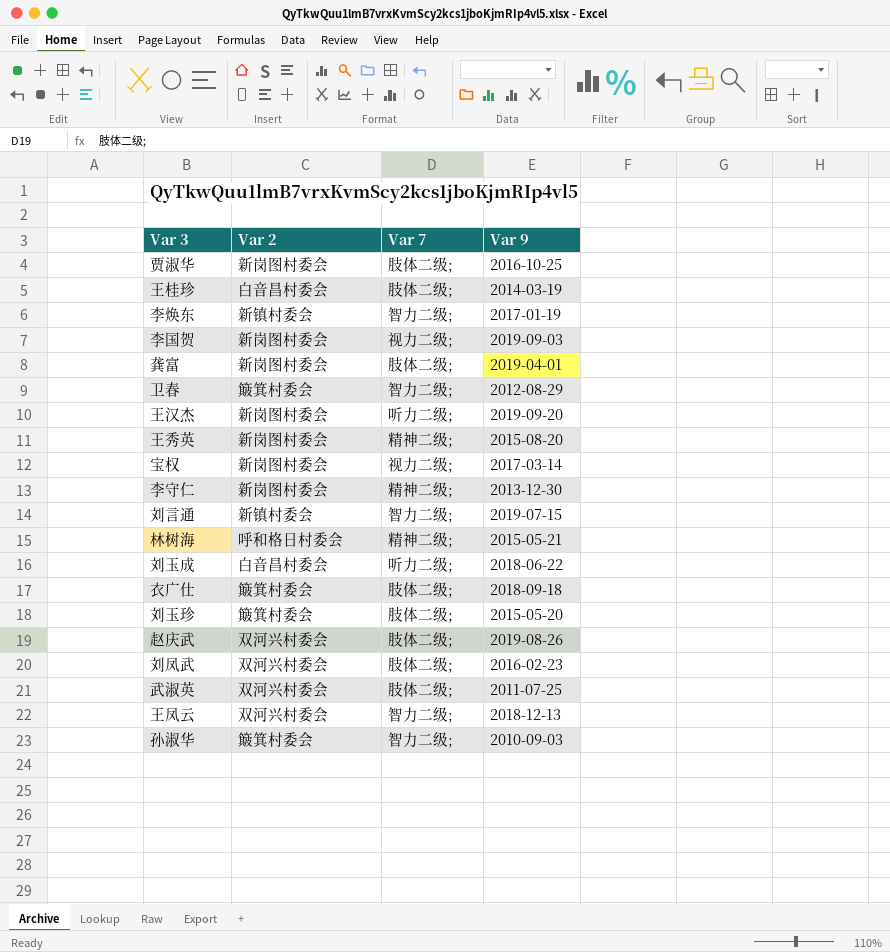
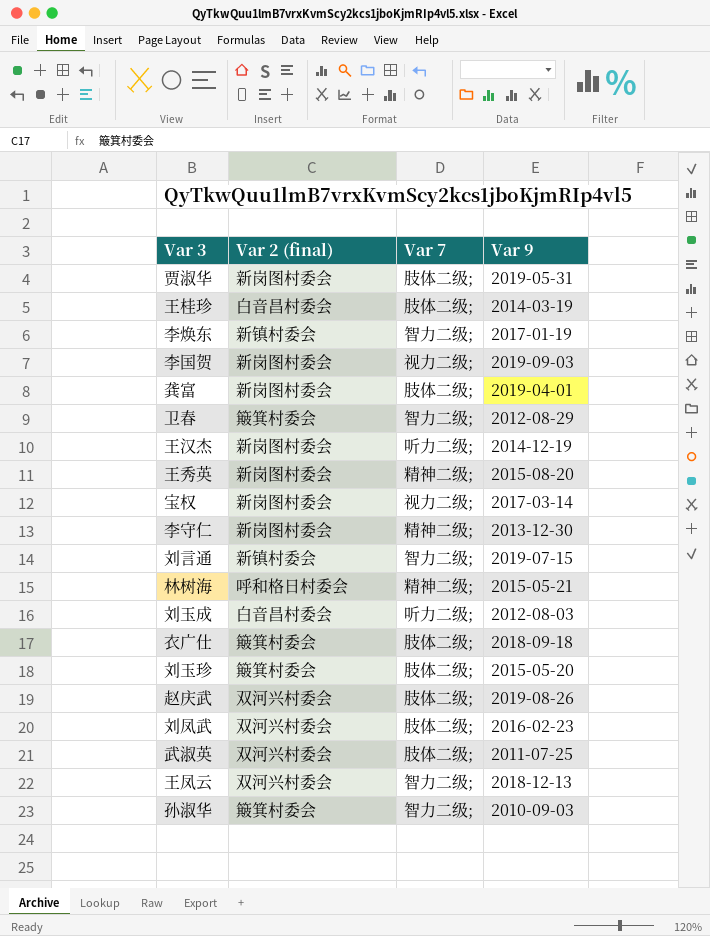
column name: Var 2 -> Var 2 (final)
贾淑华 | Var 9: 2016-10-25 -> 2019-05-31
王汉杰 | Var 9: 2019-09-20 -> 2014-12-19
刘玉成 | Var 9: 2018-06-22 -> 2012-08-03

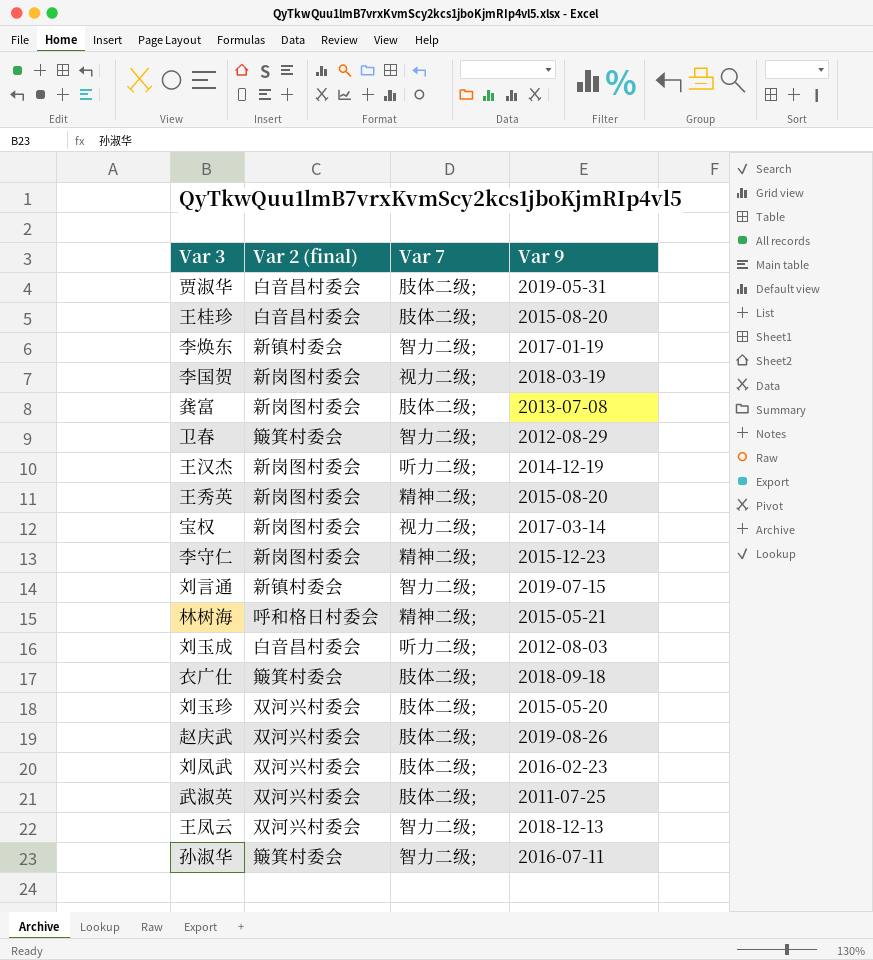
贾淑华 | Var 2 (final): 新岗图村委会 -> 白音昌村委会
王桂珍 | Var 9: 2014-03-19 -> 2015-08-20
李国贺 | Var 9: 2019-09-03 -> 2018-03-19
龚富 | Var 9: 2019-04-01 -> 2013-07-08
李守仁 | Var 9: 2013-12-30 -> 2015-12-23
刘玉珍 | Var 2 (final): 簸箕村委会 -> 双河兴村委会
孙淑华 | Var 9: 2010-09-03 -> 2016-07-11

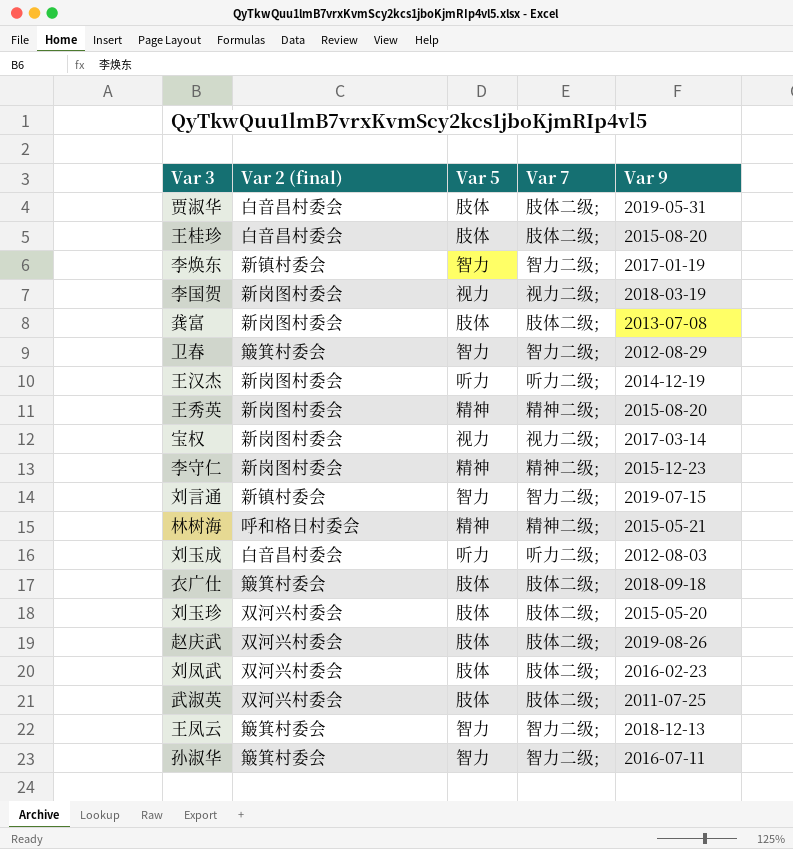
column Var 5 | position: none -> 3
王凤云 | Var 2 (final): 双河兴村委会 -> 簸箕村委会

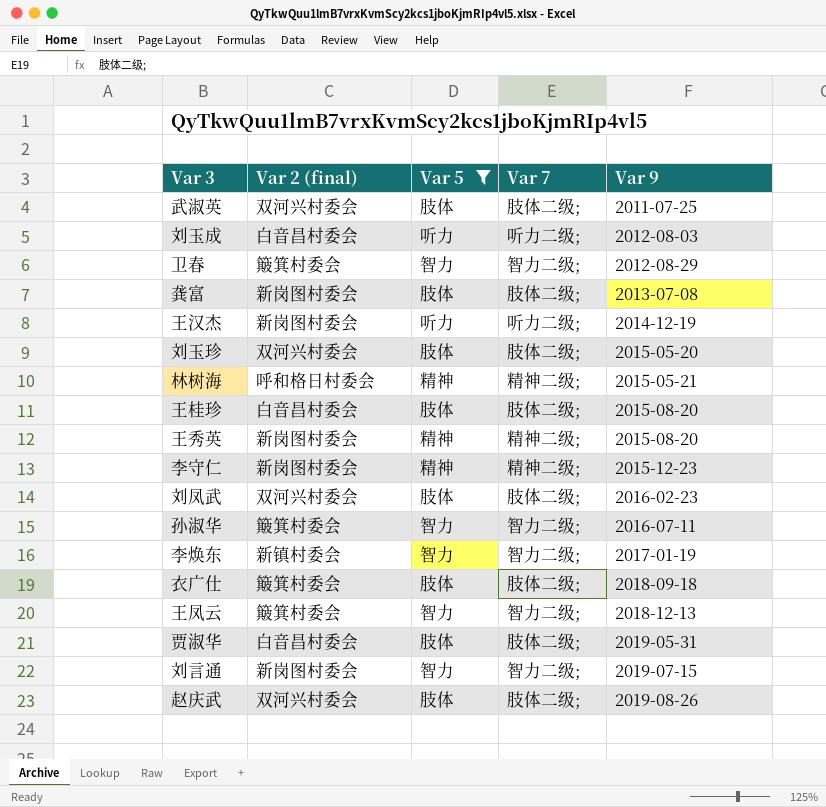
filter: none -> Var 5 != 视力
row order: none -> Var 9 ascending
刘言通 | Var 2 (final): 新镇村委会 -> 新岗图村委会

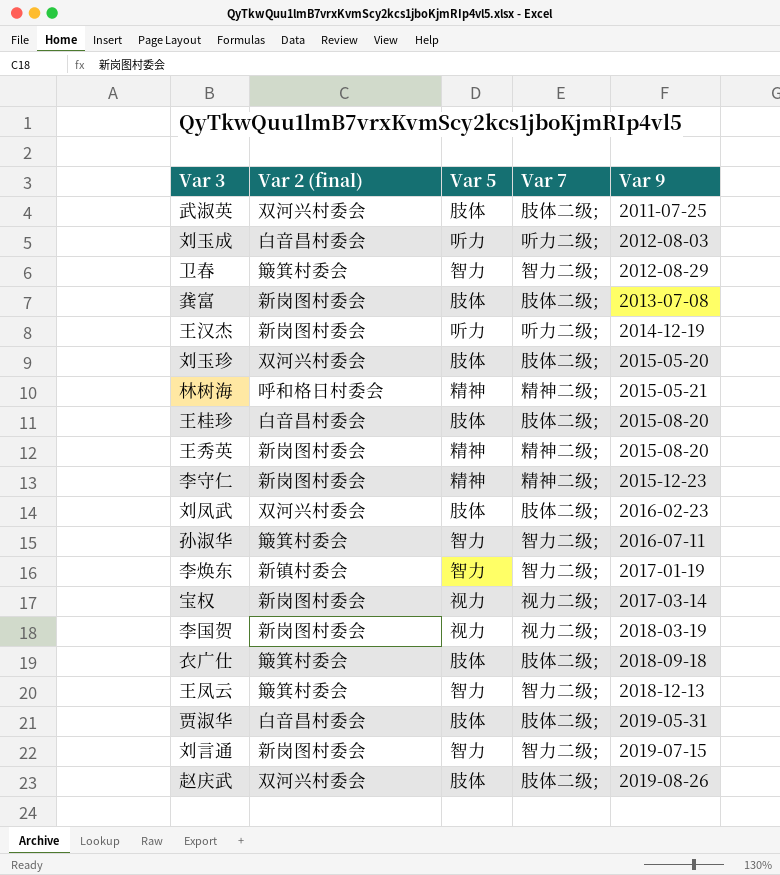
filter: Var 5 != 视力 -> none

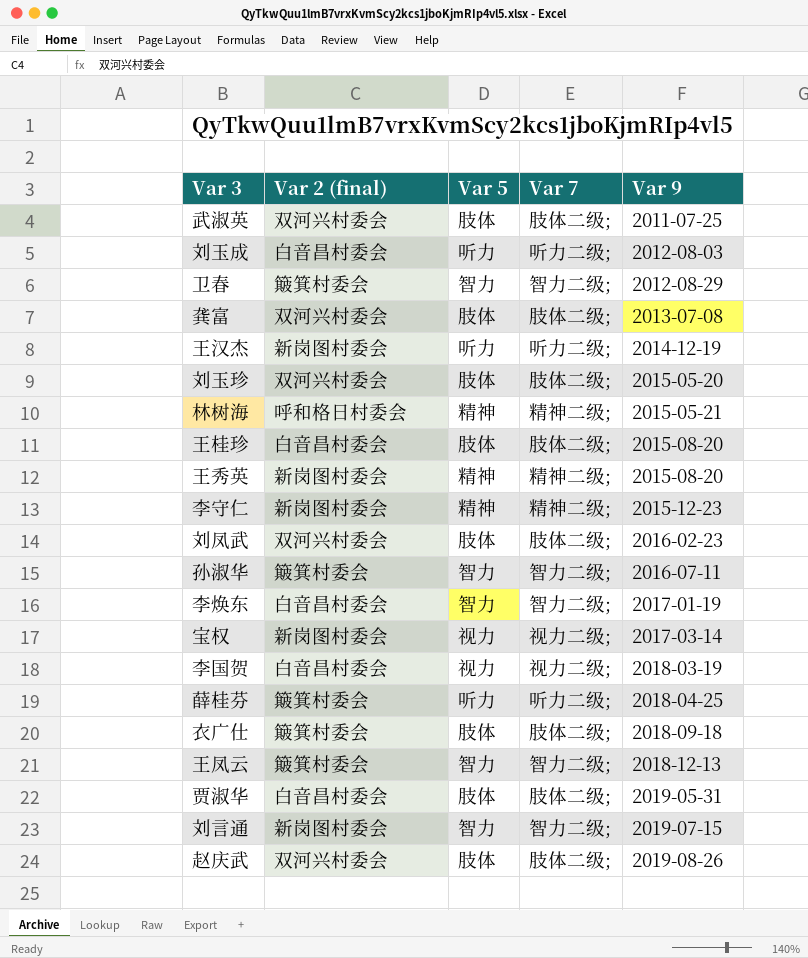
龚富 | Var 2 (final): 新岗图村委会 -> 双河兴村委会
李焕东 | Var 2 (final): 新镇村委会 -> 白音昌村委会
李国贺 | Var 2 (final): 新岗图村委会 -> 白音昌村委会
row 薛桂芬: none -> 簸箕村委会 | 听力 | 听力二级; | 2018-04-25

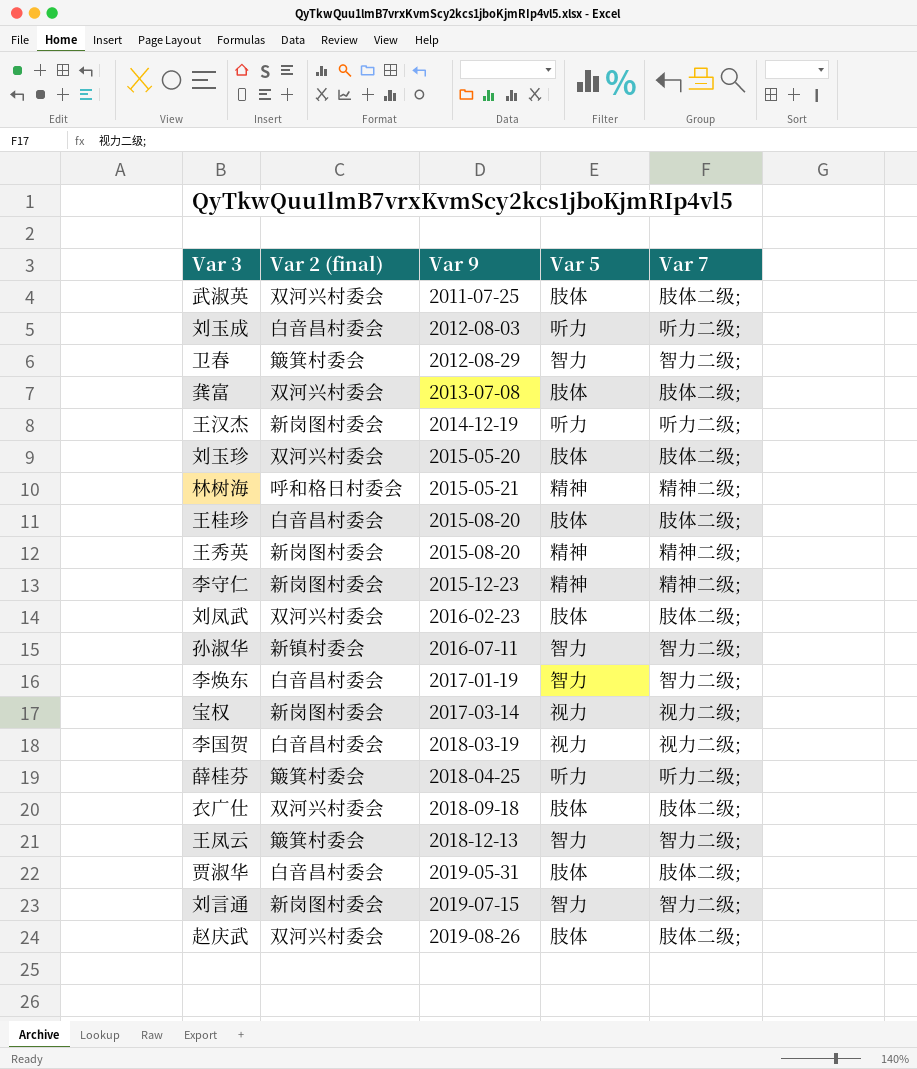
column Var 9 | position: 5 -> 3
孙淑华 | Var 2 (final): 簸箕村委会 -> 新镇村委会
衣广仕 | Var 2 (final): 簸箕村委会 -> 双河兴村委会

